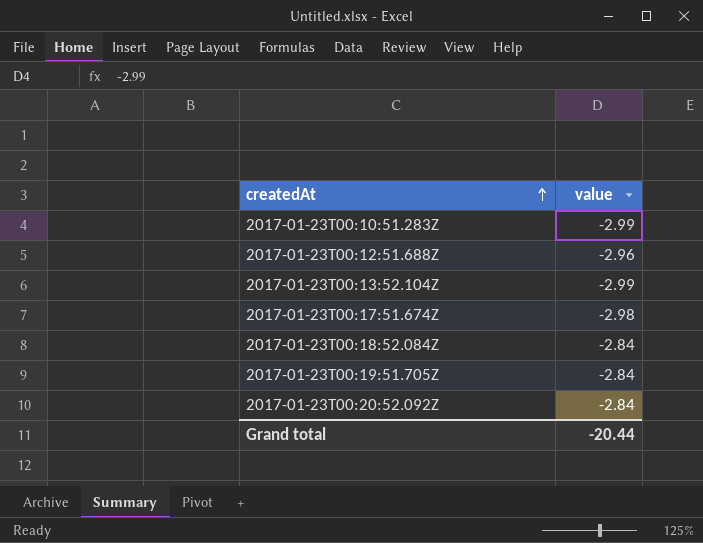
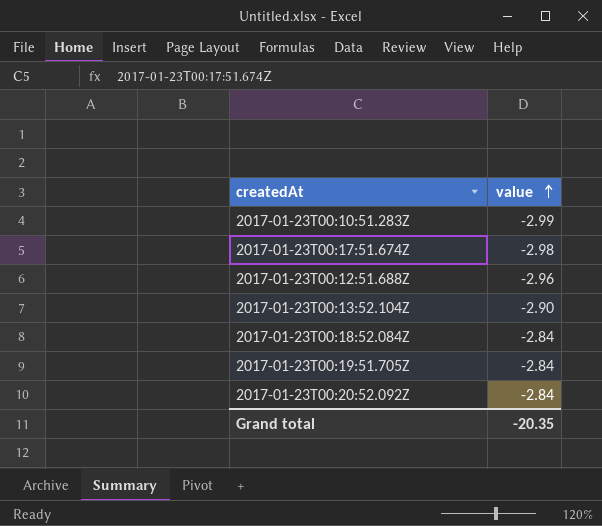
row order: createdAt ascending -> value ascending
2017-01-23T00:13:52.104Z | value: -2.99 -> -2.90
Grand total | value: -20.44 -> -20.35

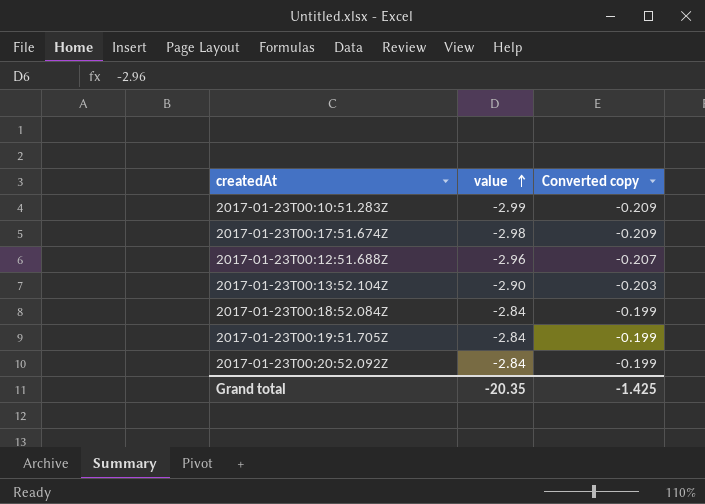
column Converted copy | formula: none -> [value] * 0.07

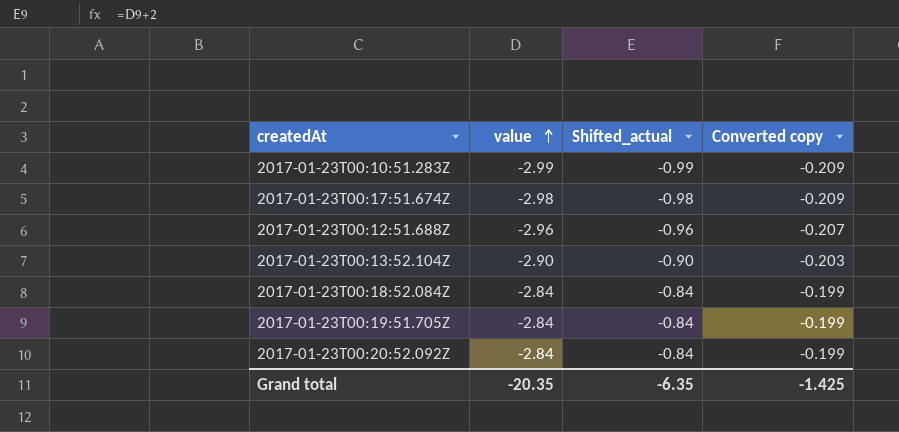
column Shifted_actual | formula: none -> [value] + 2

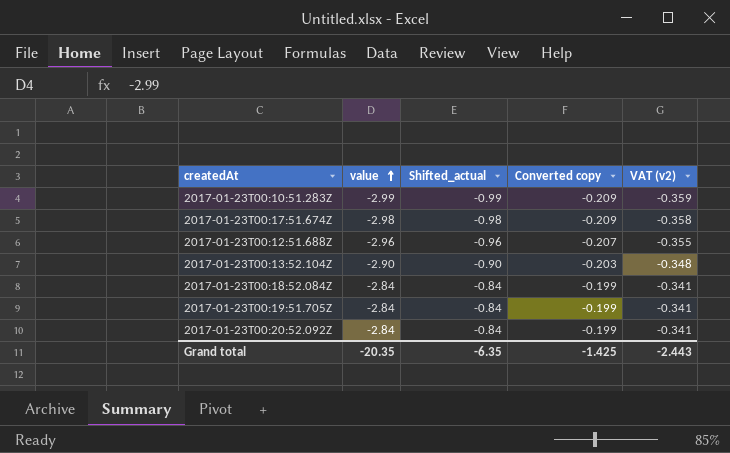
column VAT (v2) | formula: none -> [value] * 0.12

